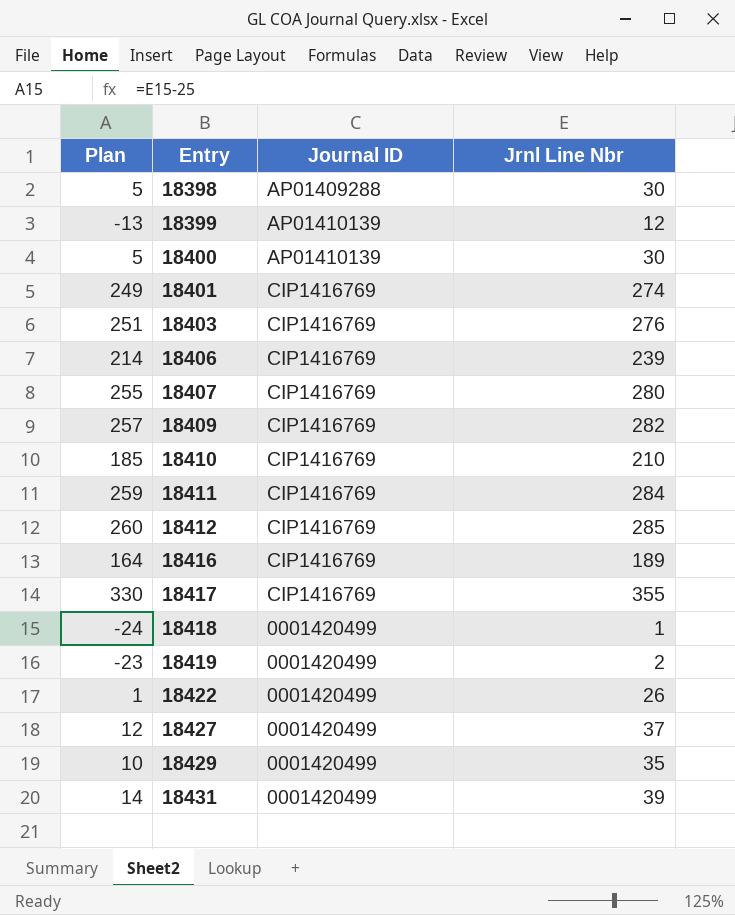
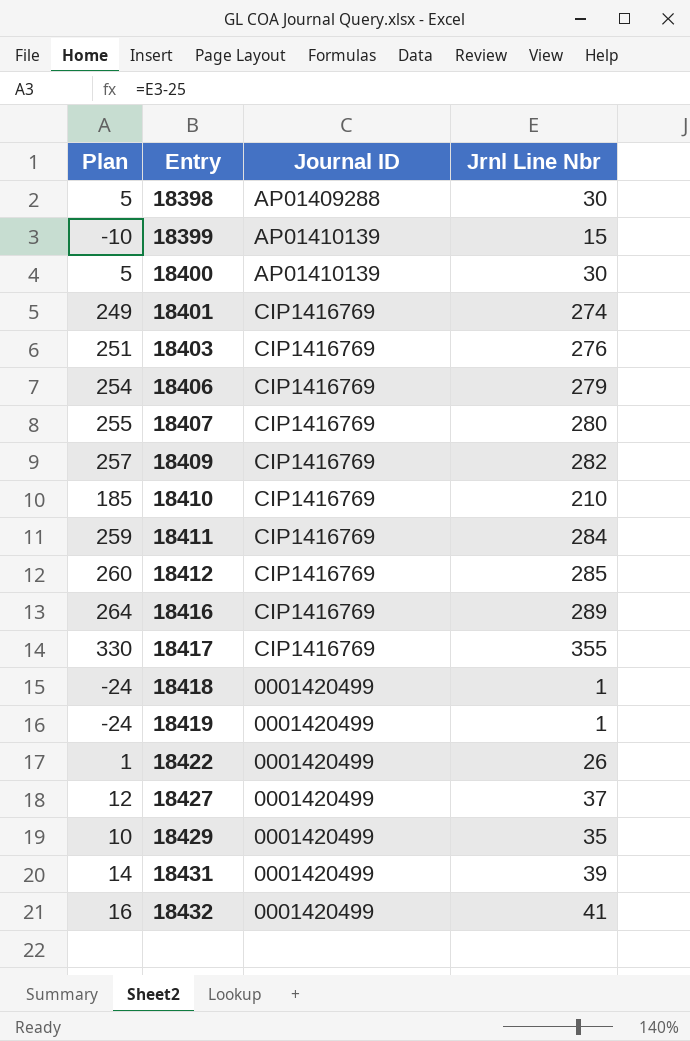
18399 | Plan: -13 -> -10
18399 | Jrnl Line Nbr: 12 -> 15
18406 | Plan: 214 -> 254
18406 | Jrnl Line Nbr: 239 -> 279
18416 | Plan: 164 -> 264
18416 | Jrnl Line Nbr: 189 -> 289
18419 | Plan: -23 -> -24
18419 | Jrnl Line Nbr: 2 -> 1
row 18432: none -> 16 | 0001420499 | 41

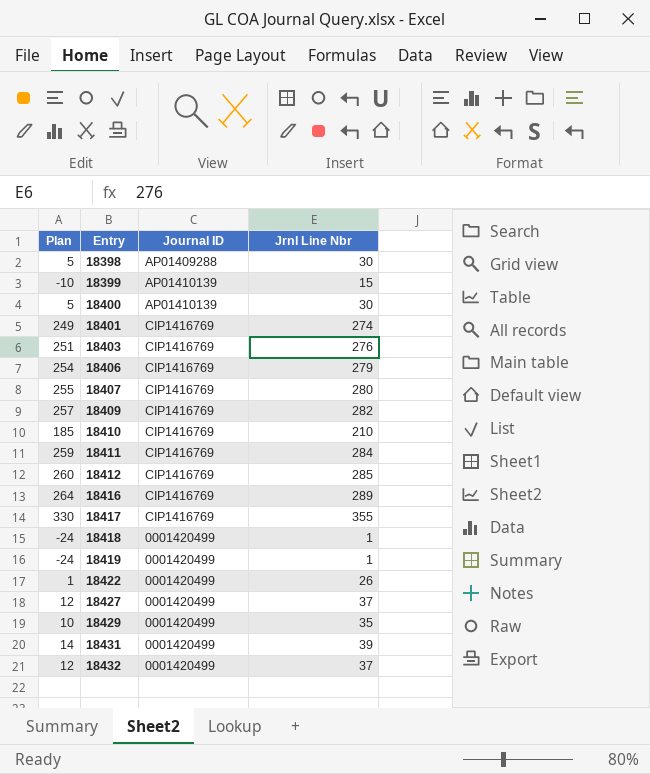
18432 | Plan: 16 -> 12
18432 | Jrnl Line Nbr: 41 -> 37

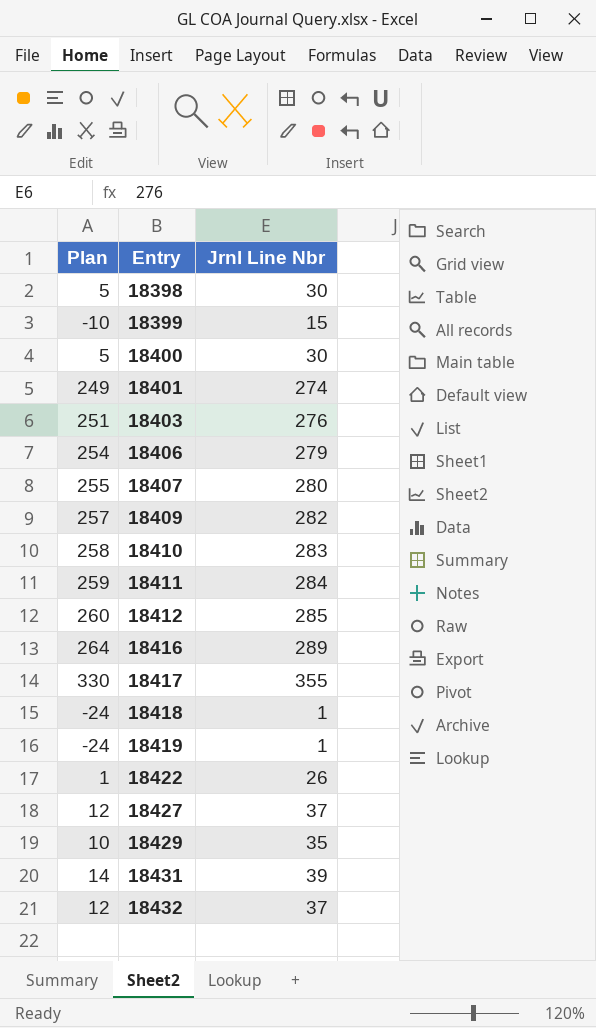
column Journal ID | position: 3 -> none
18410 | Plan: 185 -> 258
18410 | Jrnl Line Nbr: 210 -> 283

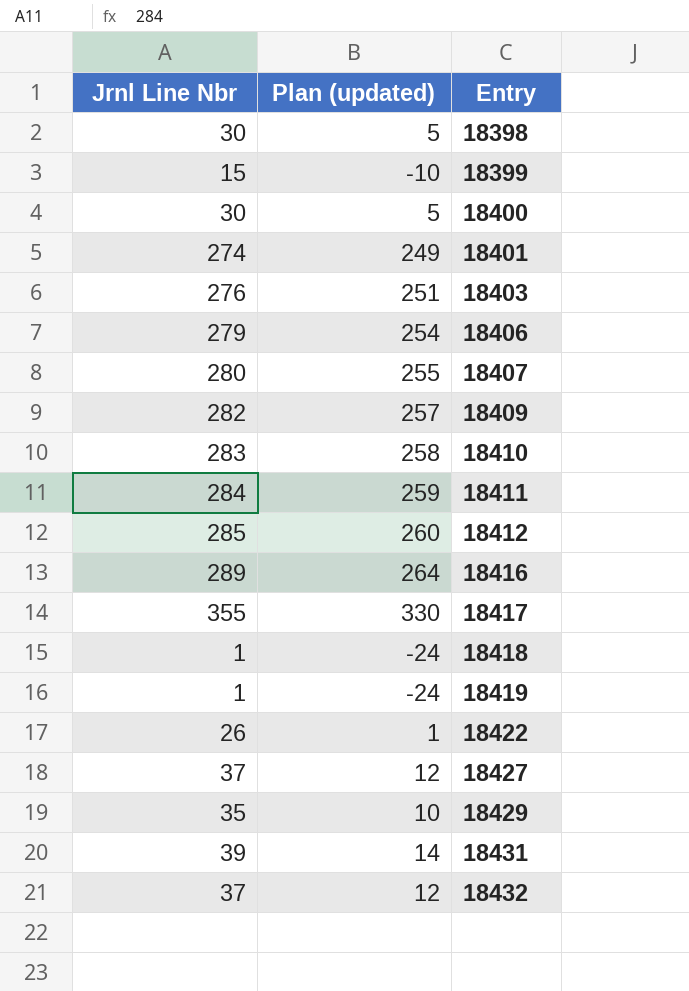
column Jrnl Line Nbr | position: 3 -> 1
column name: Plan -> Plan (updated)

